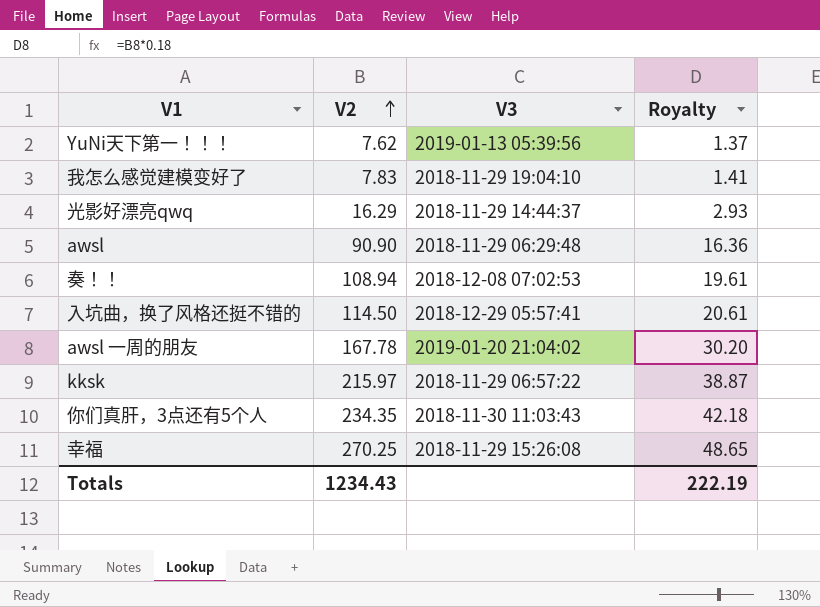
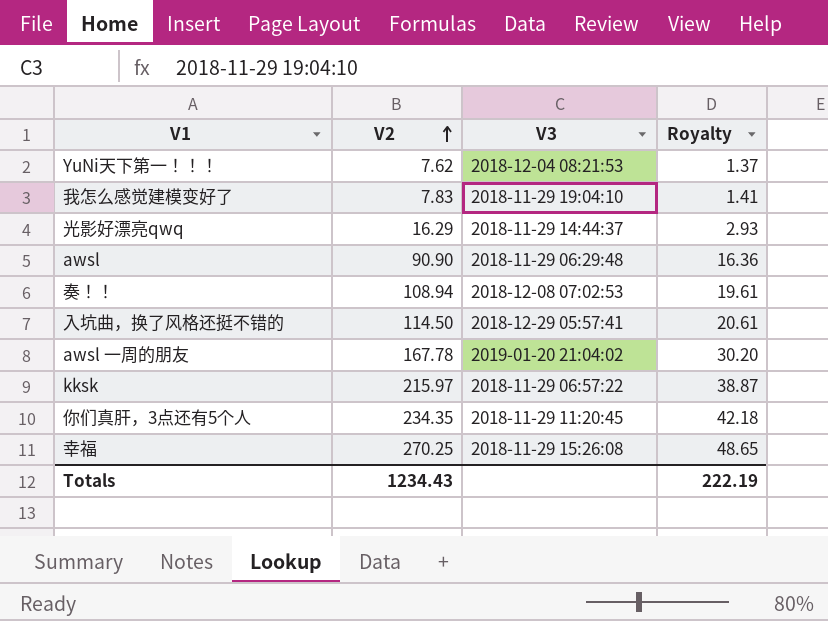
YuNi天下第一！！！ | V3: 2019-01-13 05:39:56 -> 2018-12-04 08:21:53
你们真肝，3点还有5个人 | V3: 2018-11-30 11:03:43 -> 2018-11-29 11:20:45

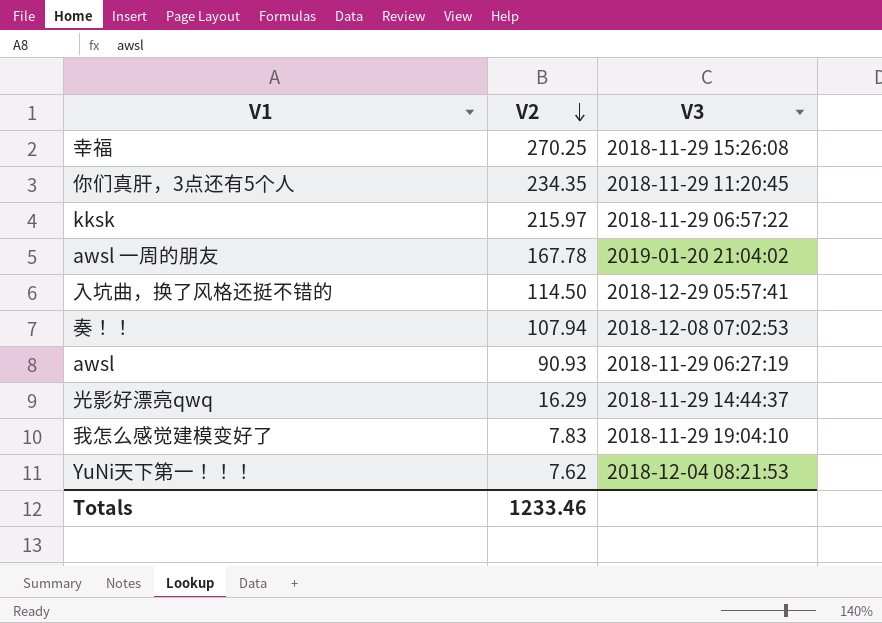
row order: V2 ascending -> V2 descending
column Royalty | formula: [V2] * 0.18 -> none
奏！！ | V2: 108.94 -> 107.94
awsl | V2: 90.90 -> 90.93
awsl | V3: 2018-11-29 06:29:48 -> 2018-11-29 06:27:19
Totals | V2: 1234.43 -> 1233.46

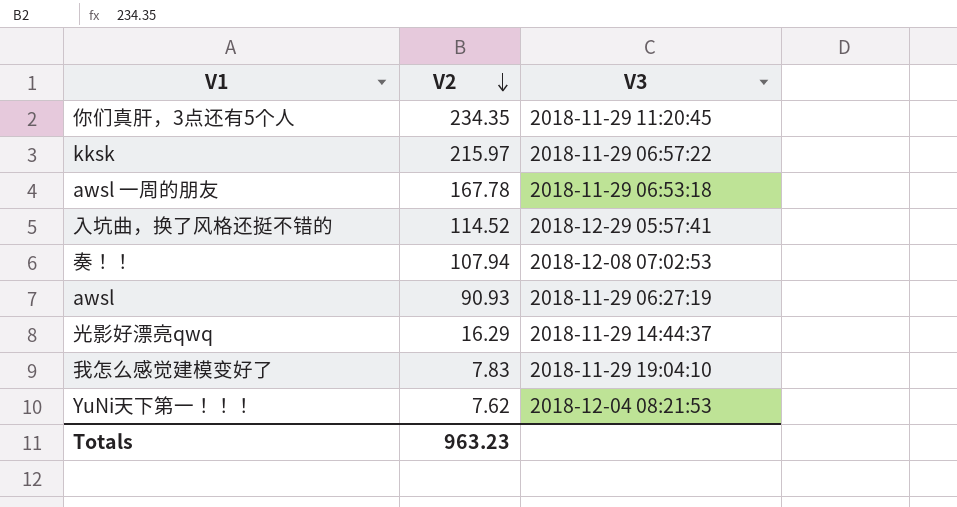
row 幸福: 270.25 | 2018-11-29 15:26:08 -> none
awsl 一周的朋友 | V3: 2019-01-20 21:04:02 -> 2018-11-29 06:53:18
入坑曲，换了风格还挺不错的 | V2: 114.50 -> 114.52
Totals | V2: 1233.46 -> 963.23

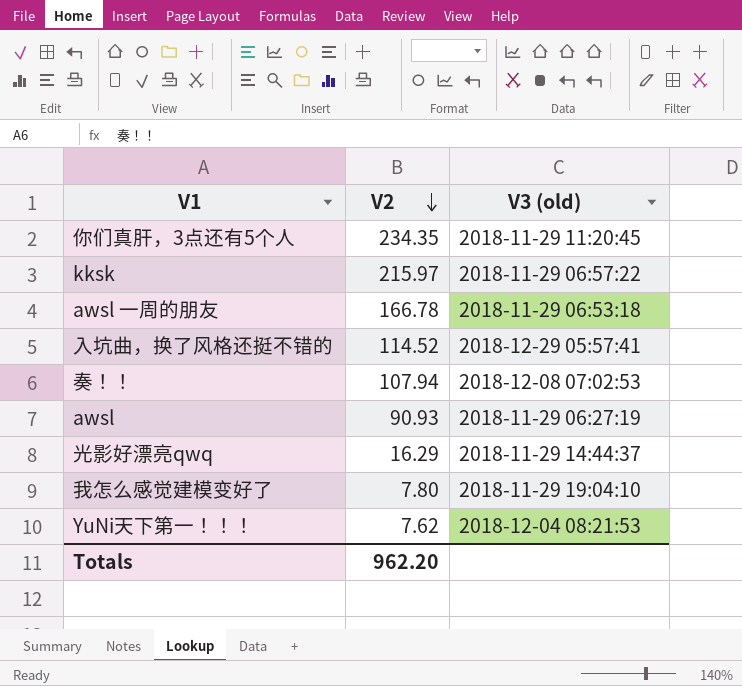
column name: V3 -> V3 (old)
awsl 一周的朋友 | V2: 167.78 -> 166.78
我怎么感觉建模变好了 | V2: 7.83 -> 7.80
Totals | V2: 963.23 -> 962.20

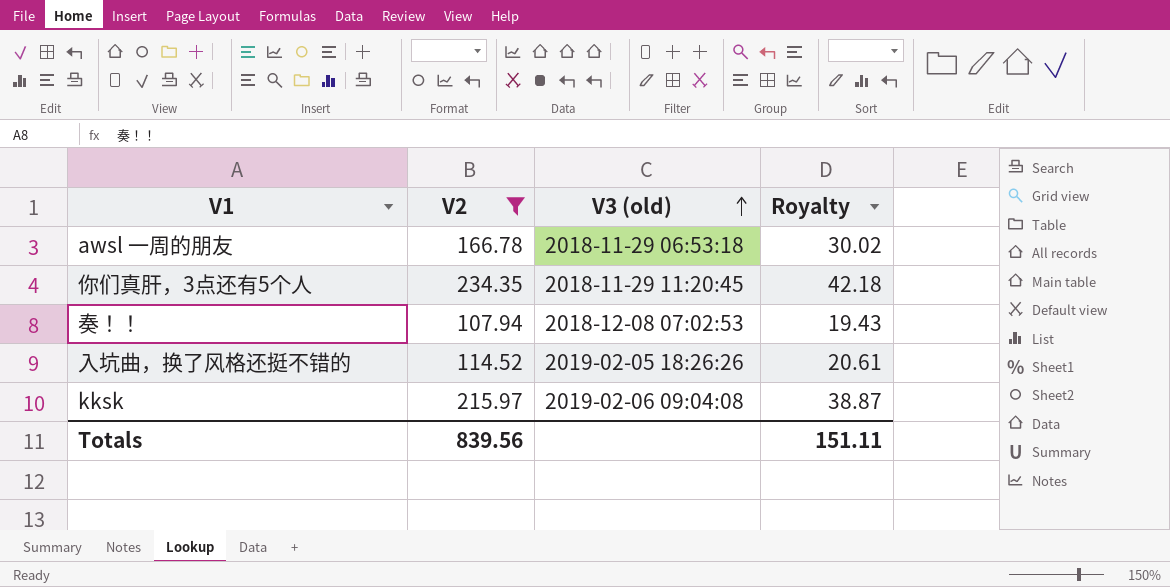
filter: none -> V2 >= 107.94
row order: V2 descending -> V3 (old) ascending
column Royalty | formula: none -> [V2] * 0.18
入坑曲，换了风格还挺不错的 | V3 (old): 2018-12-29 05:57:41 -> 2019-02-05 18:26:26
kksk | V3 (old): 2018-11-29 06:57:22 -> 2019-02-06 09:04:08
Totals | V2: 962.20 -> 839.56

